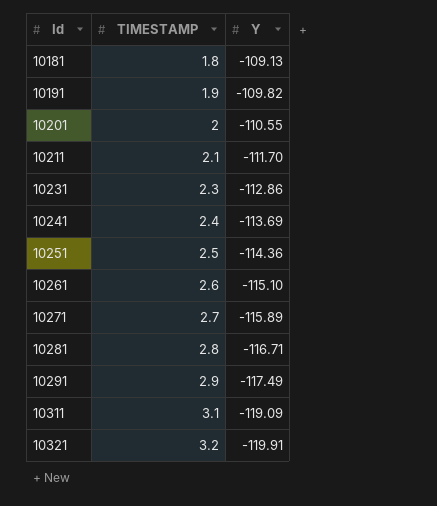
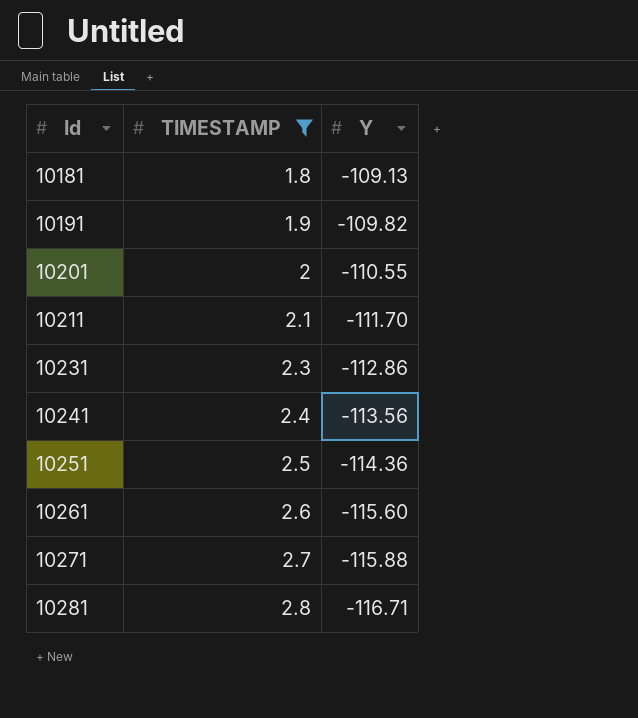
filter: none -> TIMESTAMP <= 2.8
10241 | Y: -113.69 -> -113.56
10261 | Y: -115.10 -> -115.60
10271 | Y: -115.89 -> -115.88

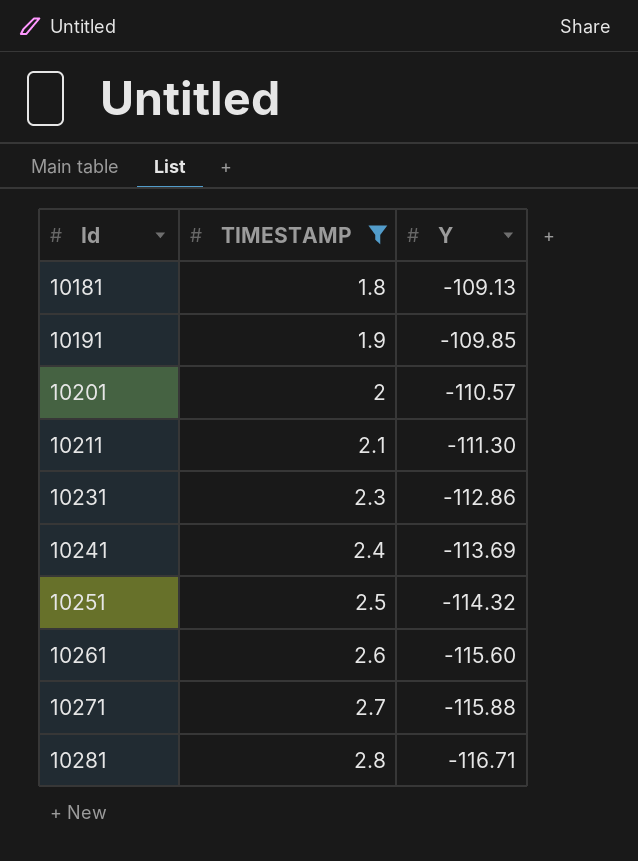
10191 | Y: -109.82 -> -109.85
10201 | Y: -110.55 -> -110.57
10211 | Y: -111.70 -> -111.30
10241 | Y: -113.56 -> -113.69
10251 | Y: -114.36 -> -114.32

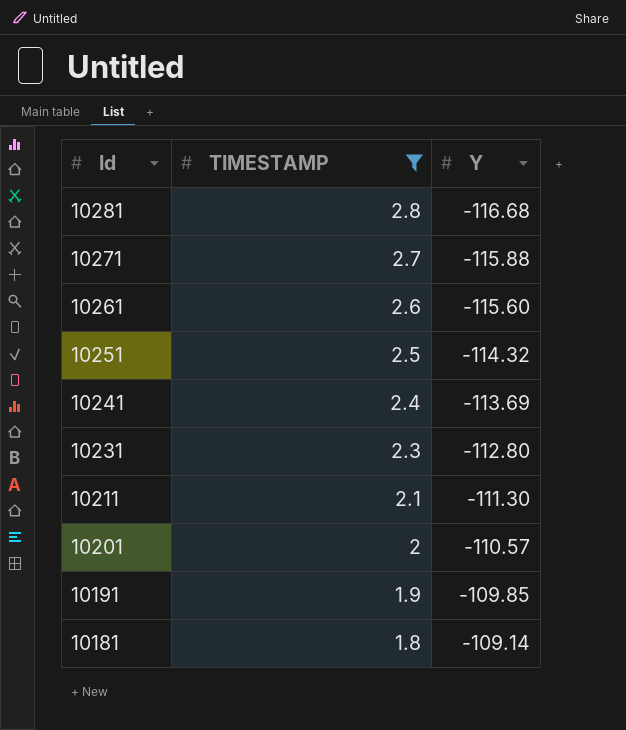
row order: Id ascending -> Id descending
10281 | Y: -116.71 -> -116.68
10231 | Y: -112.86 -> -112.80
10181 | Y: -109.13 -> -109.14

